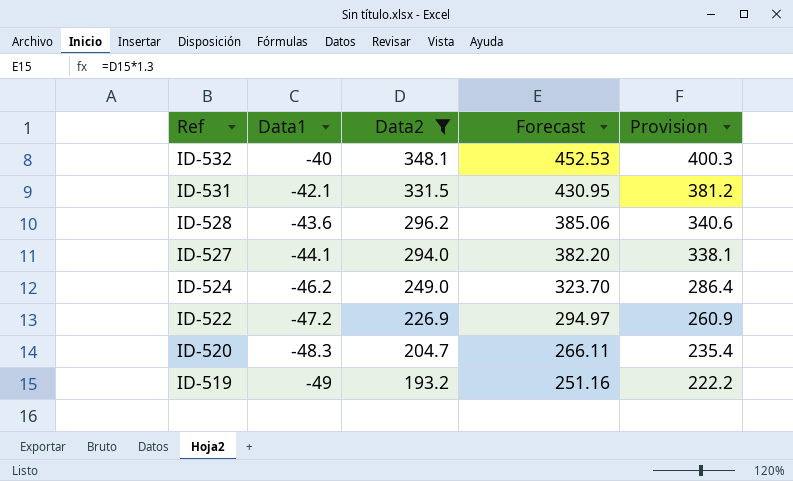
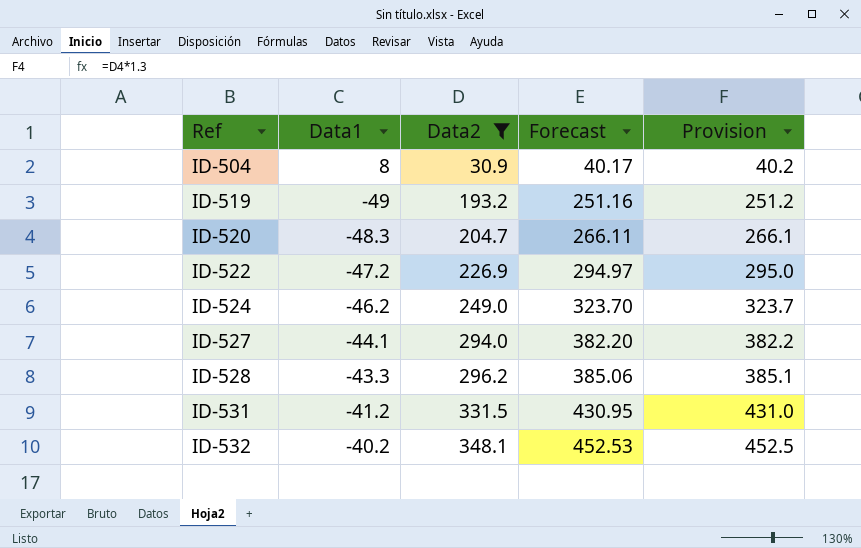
row order: Ref descending -> Ref ascending
column Provision | formula: [Data2] * 1.15 -> [Data2] * 1.3
row ID-504: none -> 8 | 30.9 | 40.17 | 40.2
ID-528 | Data1: -43.6 -> -43.3
ID-531 | Data1: -42.1 -> -41.2
ID-532 | Data1: -40 -> -40.2

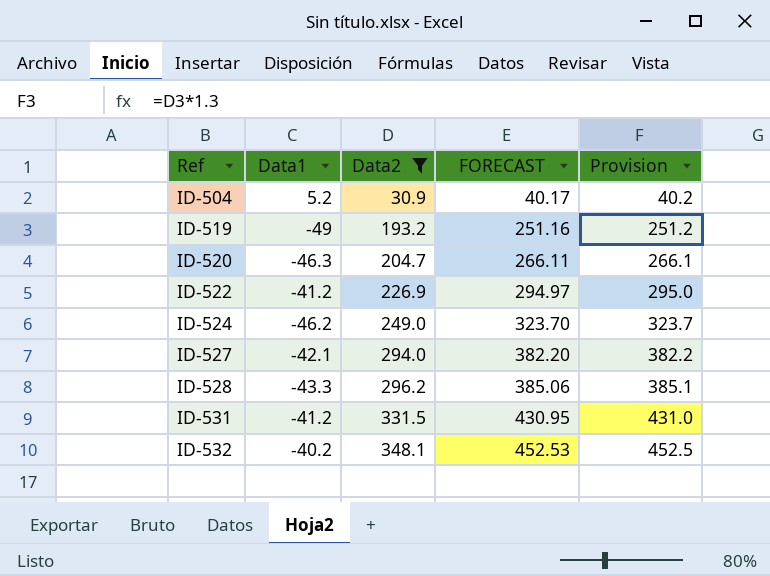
column name: Forecast -> FORECAST
ID-504 | Data1: 8 -> 5.2
ID-520 | Data1: -48.3 -> -46.3
ID-522 | Data1: -47.2 -> -41.2
ID-527 | Data1: -44.1 -> -42.1

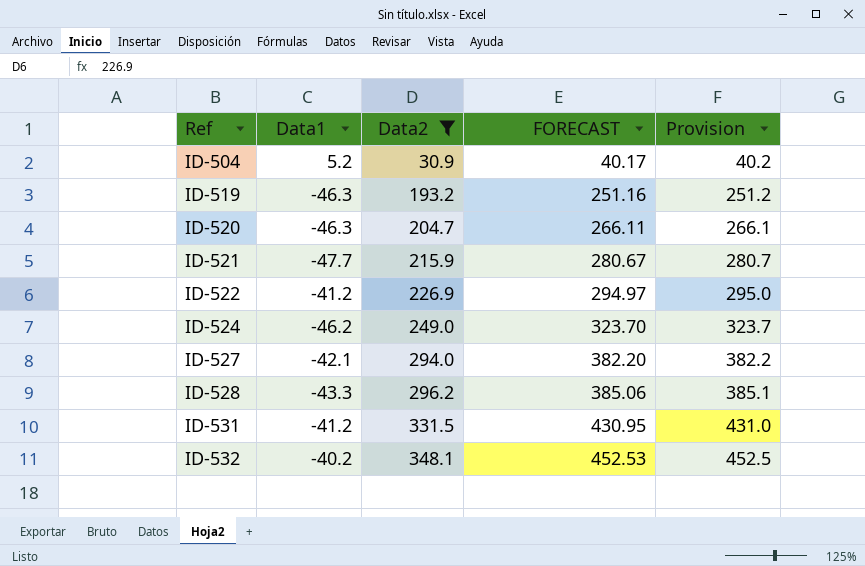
ID-519 | Data1: -49 -> -46.3
row ID-521: none -> -47.7 | 215.9 | 280.67 | 280.7

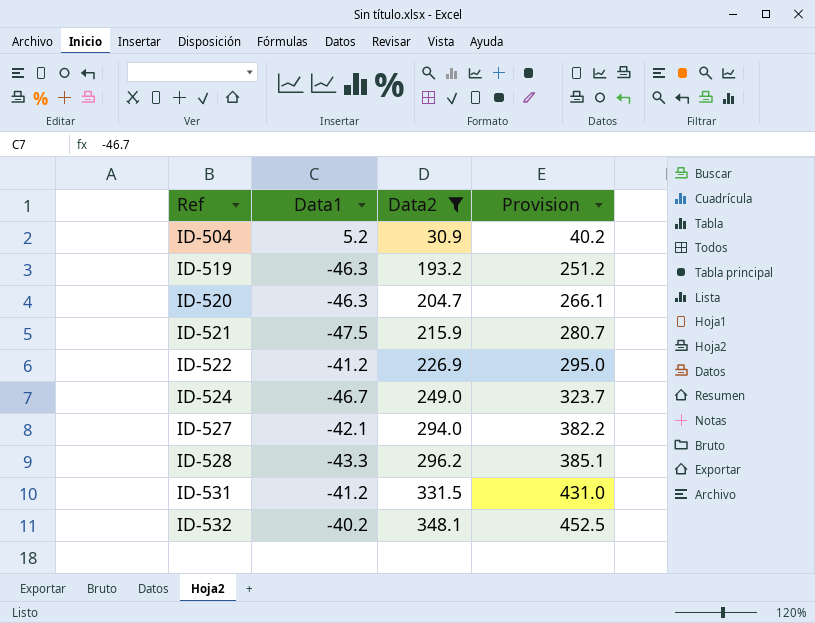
column FORECAST | formula: [Data2] * 1.3 -> none
ID-521 | Data1: -47.7 -> -47.5
ID-524 | Data1: -46.2 -> -46.7

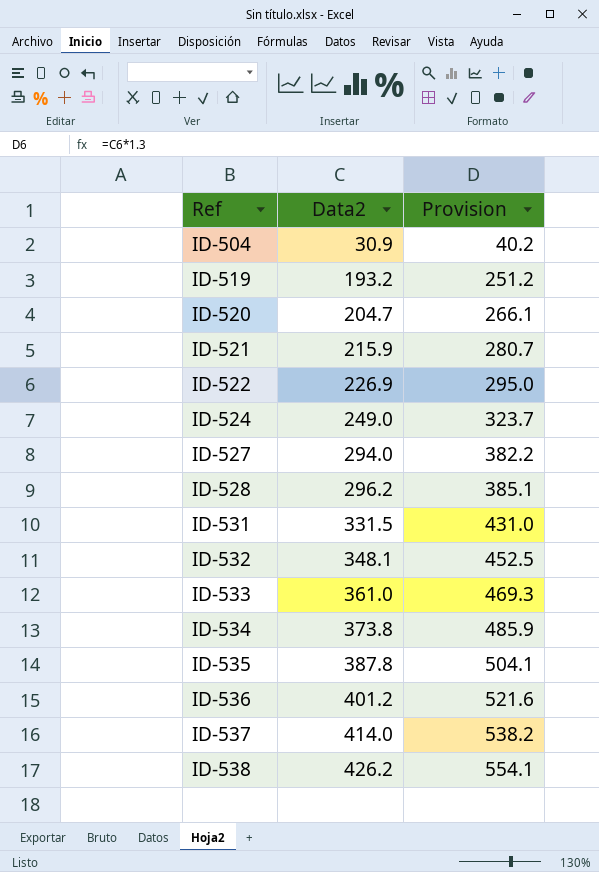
filter: Data2 <= 348.1 -> none
column Data1 | position: 2 -> none

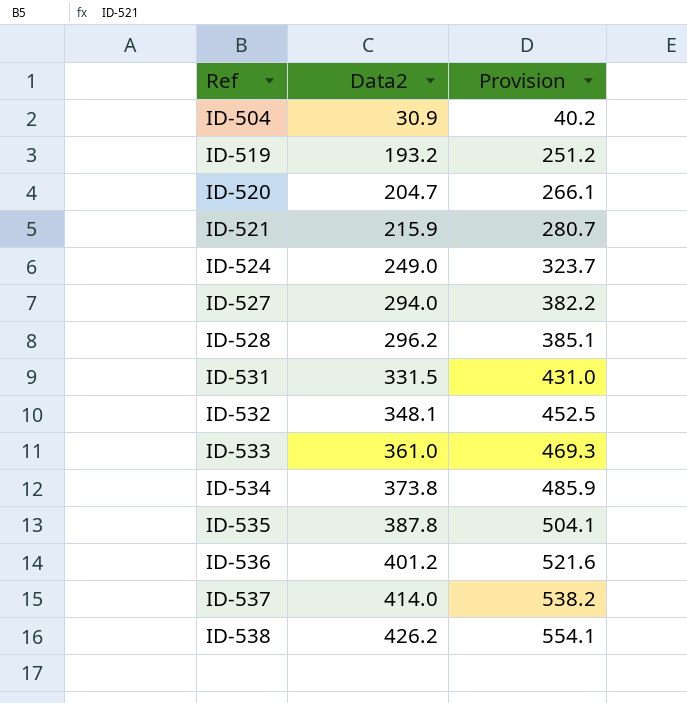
row ID-522: 226.9 | 295.0 -> none

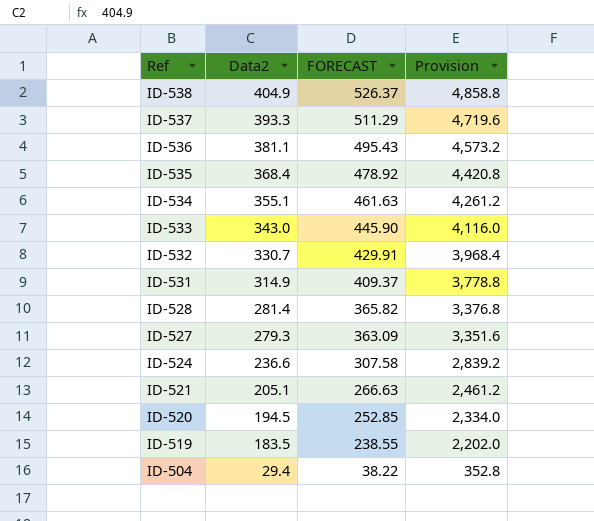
row order: Ref ascending -> Ref descending
column FORECAST | formula: none -> [Data2] * 1.3
column Provision | formula: [Data2] * 1.3 -> [Data2] * 12
ID-538 | Data2: 426.2 -> 404.9
ID-537 | Data2: 414.0 -> 393.3
ID-536 | Data2: 401.2 -> 381.1
ID-535 | Data2: 387.8 -> 368.4
ID-534 | Data2: 373.8 -> 355.1
ID-533 | Data2: 361.0 -> 343.0
ID-532 | Data2: 348.1 -> 330.7
ID-531 | Data2: 331.5 -> 314.9
ID-528 | Data2: 296.2 -> 281.4
ID-527 | Data2: 294.0 -> 279.3
ID-524 | Data2: 249.0 -> 236.6
ID-521 | Data2: 215.9 -> 205.1
ID-520 | Data2: 204.7 -> 194.5
ID-519 | Data2: 193.2 -> 183.5
ID-504 | Data2: 30.9 -> 29.4

